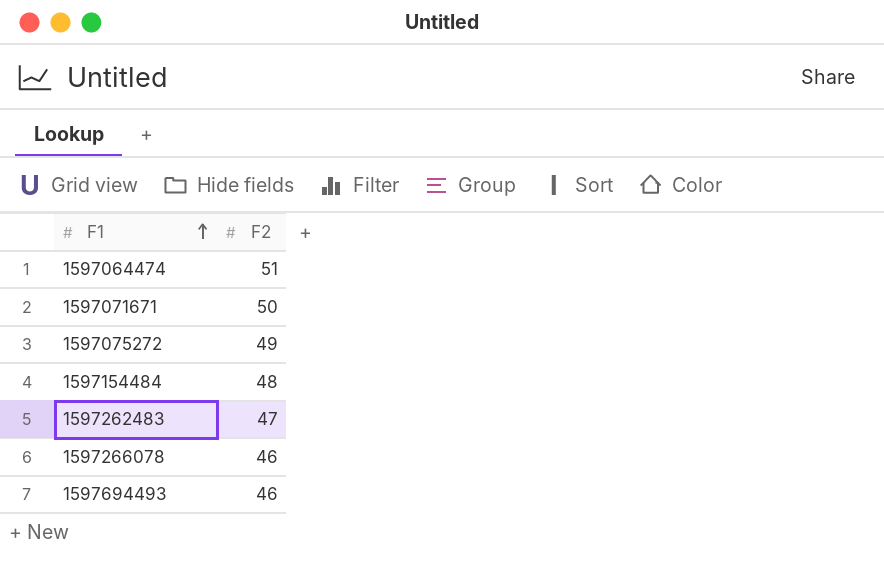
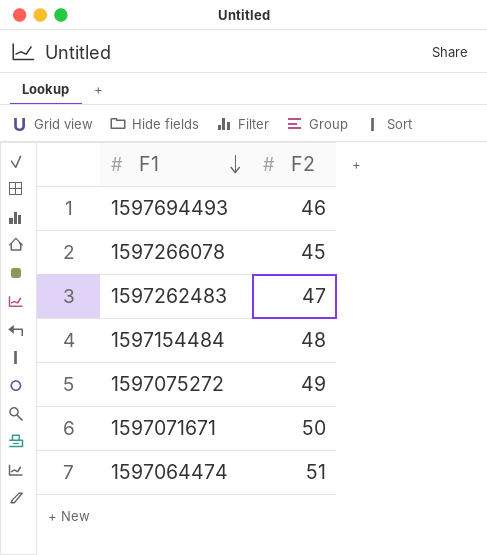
row order: F1 ascending -> F1 descending
1597266078 | F2: 46 -> 45

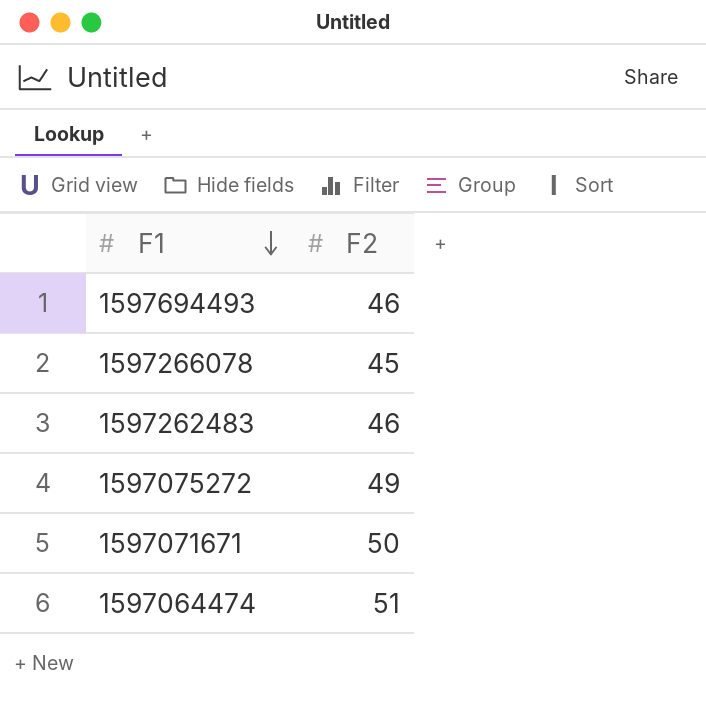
row 1597154484: 48 -> none
1597262483 | F2: 47 -> 46

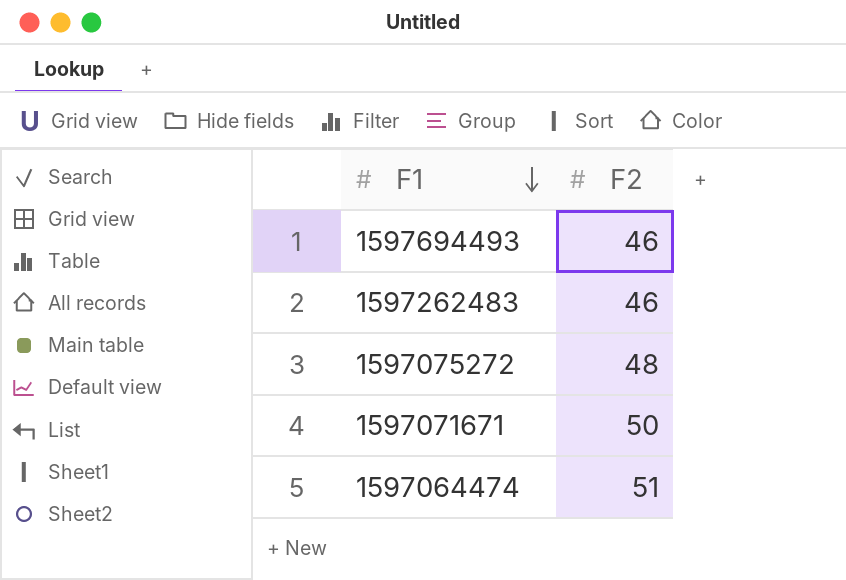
row 1597266078: 45 -> none
1597075272 | F2: 49 -> 48

